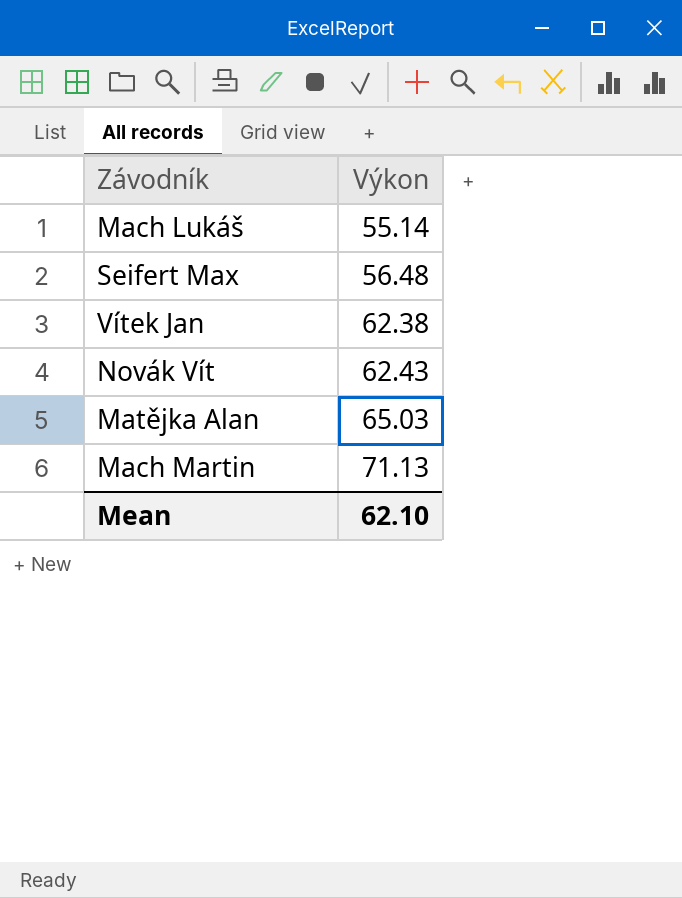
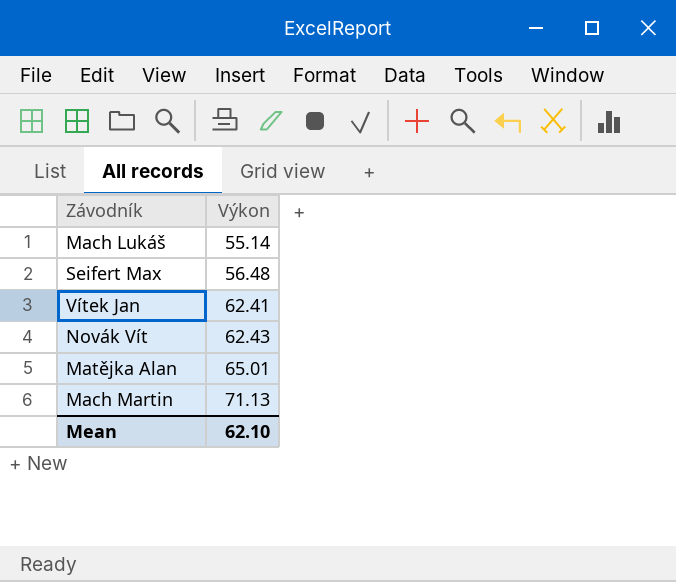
Vítek Jan | Výkon: 62.38 -> 62.41
Matějka Alan | Výkon: 65.03 -> 65.01

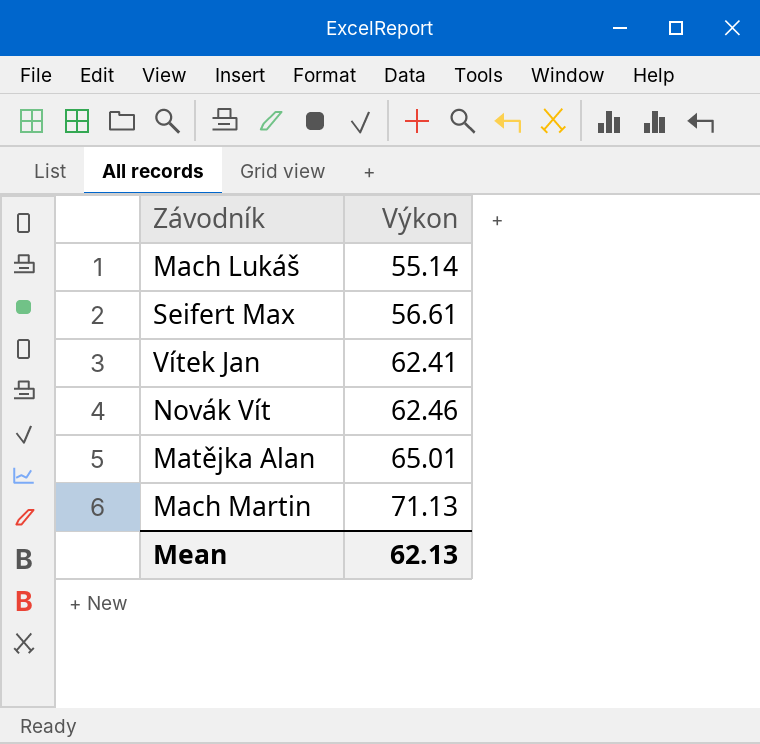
Seifert Max | Výkon: 56.48 -> 56.61
Novák Vít | Výkon: 62.43 -> 62.46
Mean | Výkon: 62.10 -> 62.13

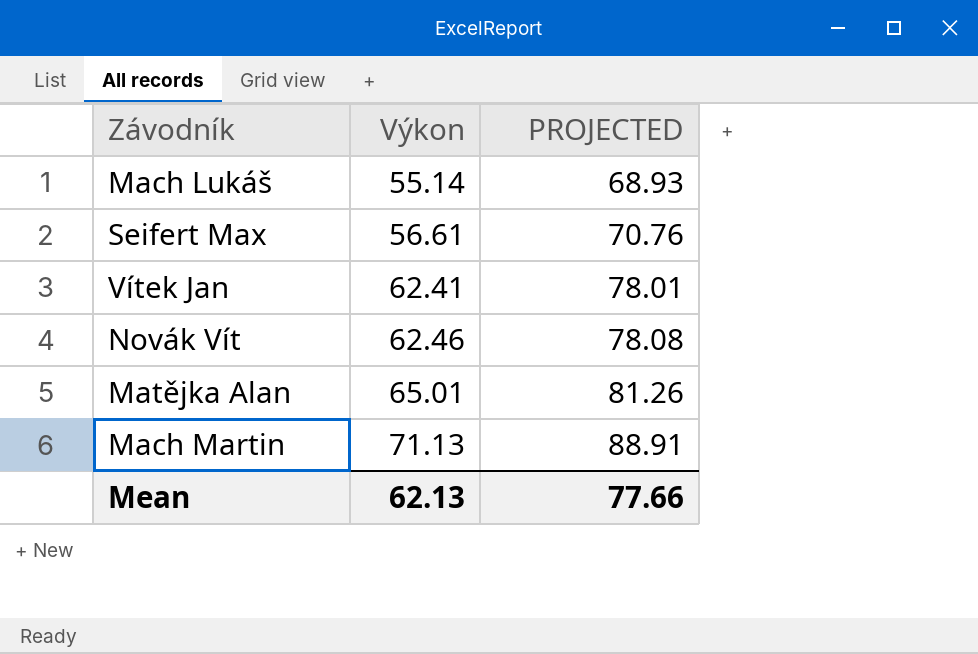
column PROJECTED | formula: none -> [Výkon] * 1.25

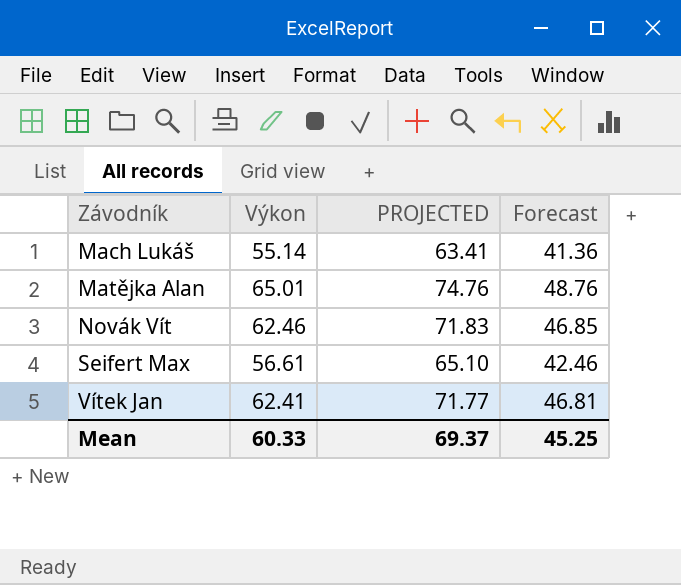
row order: Výkon ascending -> Závodník ascending
column PROJECTED | formula: [Výkon] * 1.25 -> [Výkon] * 1.15
column Forecast | formula: none -> [Výkon] * 0.75
row Mach Martin: 71.13 | 88.91 -> none
Mean | Výkon: 62.13 -> 60.33
Mean | PROJECTED: 77.66 -> 69.37

